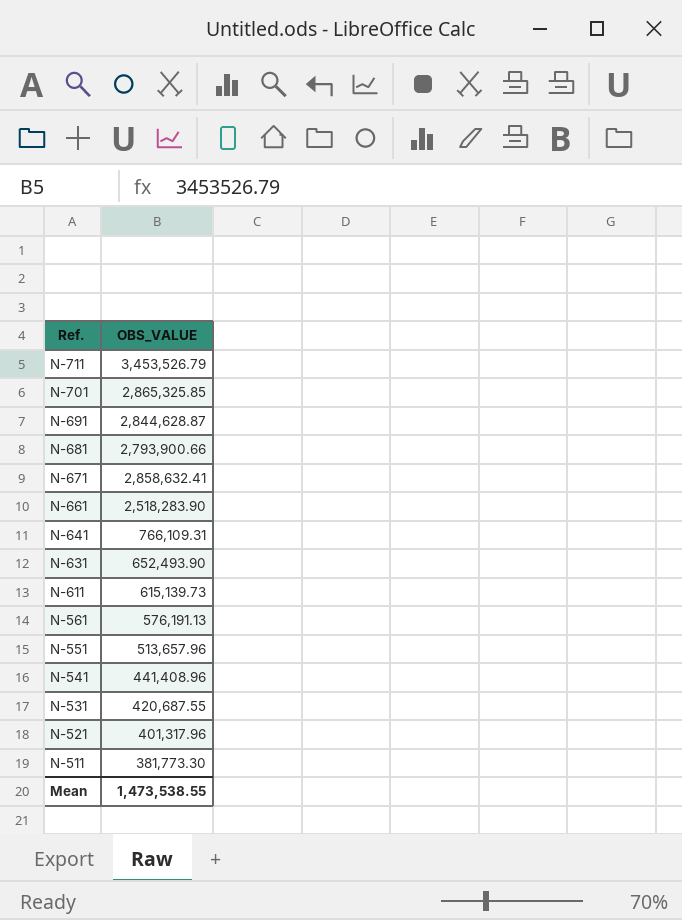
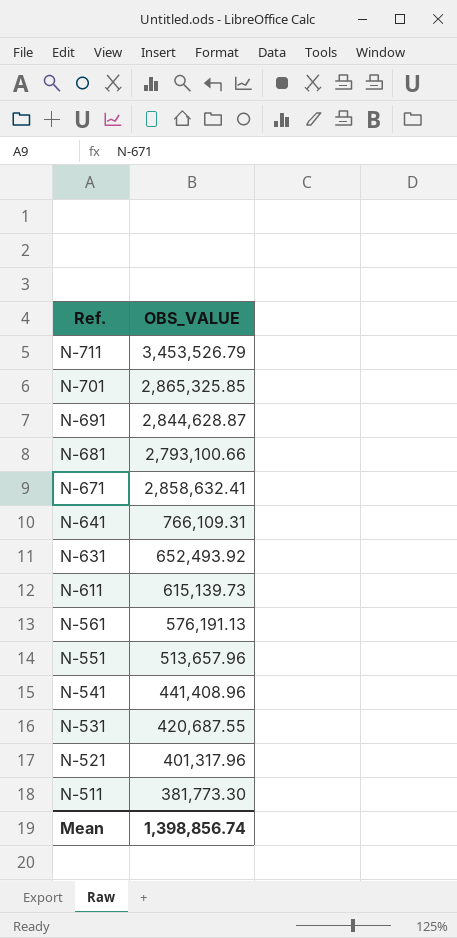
row N-661: 2,518,283.90 -> none
N-681 | OBS_VALUE: 2,793,900.66 -> 2,793,100.66
N-631 | OBS_VALUE: 652,493.90 -> 652,493.92
Mean | OBS_VALUE: 1,473,538.55 -> 1,398,856.74

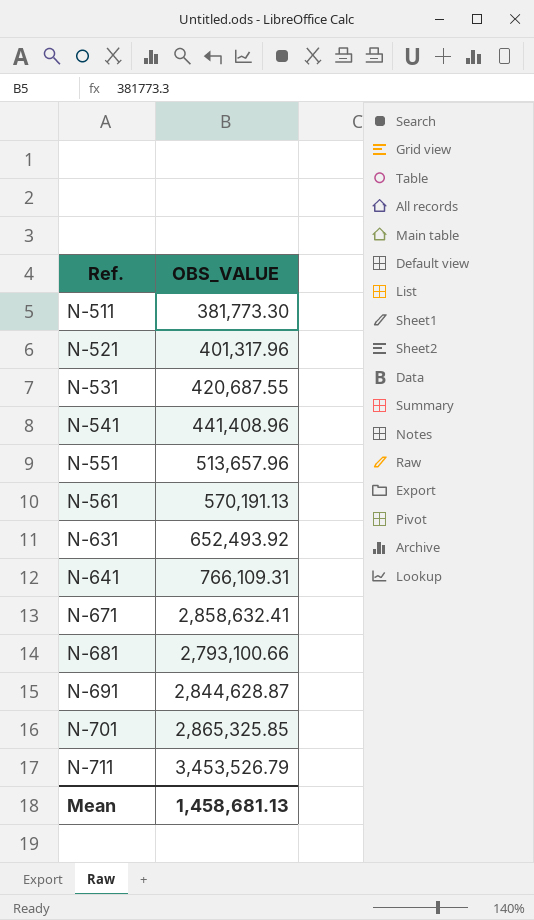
row order: Ref. descending -> Ref. ascending
row N-611: 615,139.73 -> none
N-561 | OBS_VALUE: 576,191.13 -> 570,191.13
Mean | OBS_VALUE: 1,398,856.74 -> 1,458,681.13

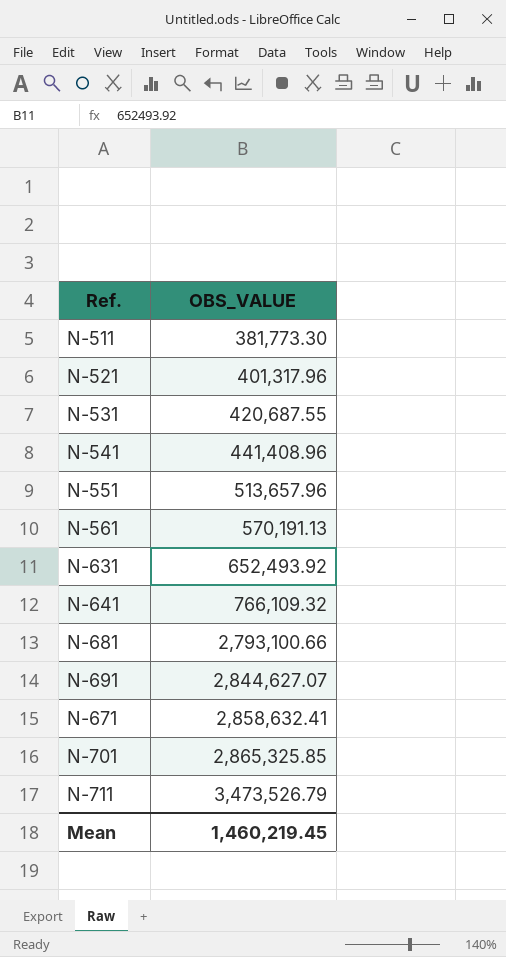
row order: Ref. ascending -> OBS_VALUE ascending
N-641 | OBS_VALUE: 766,109.31 -> 766,109.32
N-691 | OBS_VALUE: 2,844,628.87 -> 2,844,627.07
N-711 | OBS_VALUE: 3,453,526.79 -> 3,473,526.79
Mean | OBS_VALUE: 1,458,681.13 -> 1,460,219.45

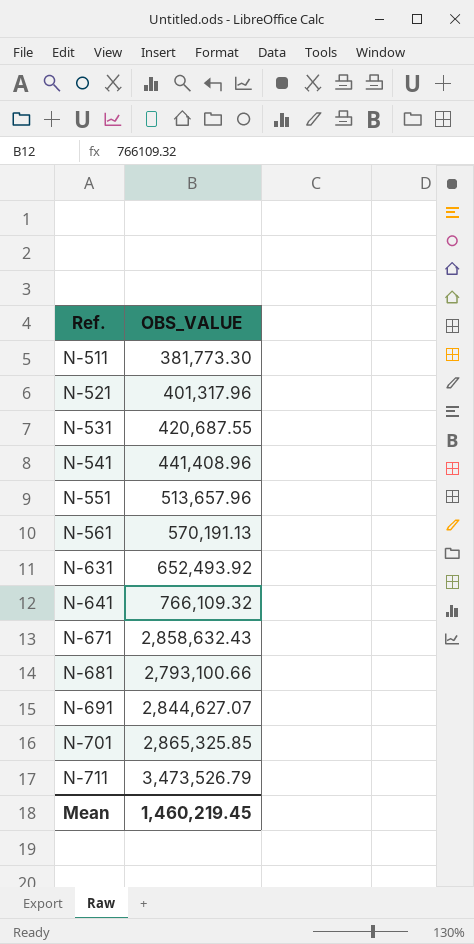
row order: OBS_VALUE ascending -> Ref. ascending
N-671 | OBS_VALUE: 2,858,632.41 -> 2,858,632.43

